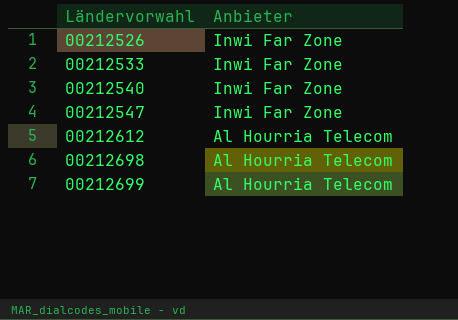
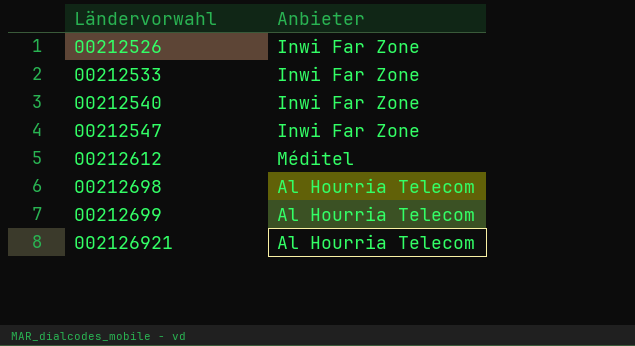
00212612 | Anbieter: Al Hourria Telecom -> Méditel
row 002126921: none -> Al Hourria Telecom

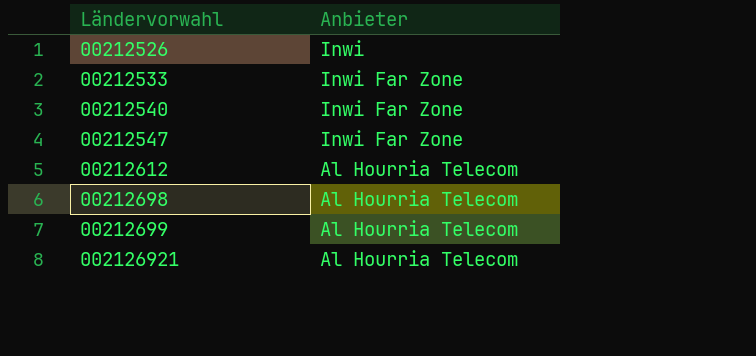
00212526 | Anbieter: Inwi Far Zone -> Inwi
00212612 | Anbieter: Méditel -> Al Hourria Telecom

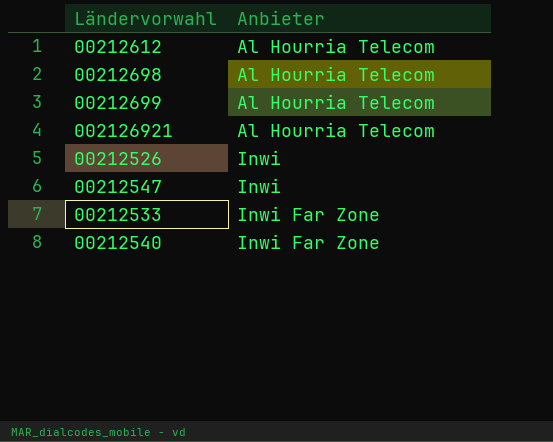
row order: Ländervorwahl ascending -> Anbieter ascending
00212547 | Anbieter: Inwi Far Zone -> Inwi

